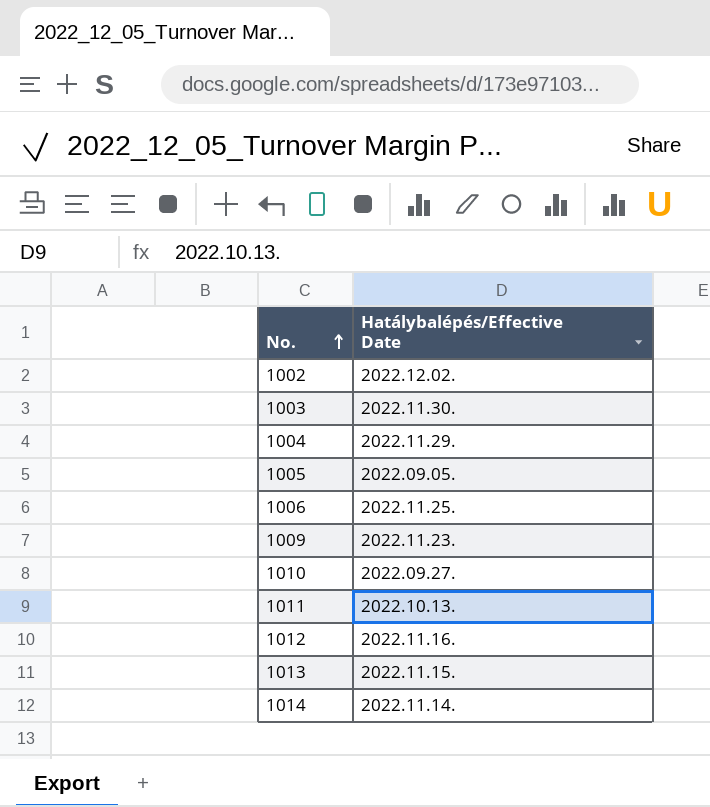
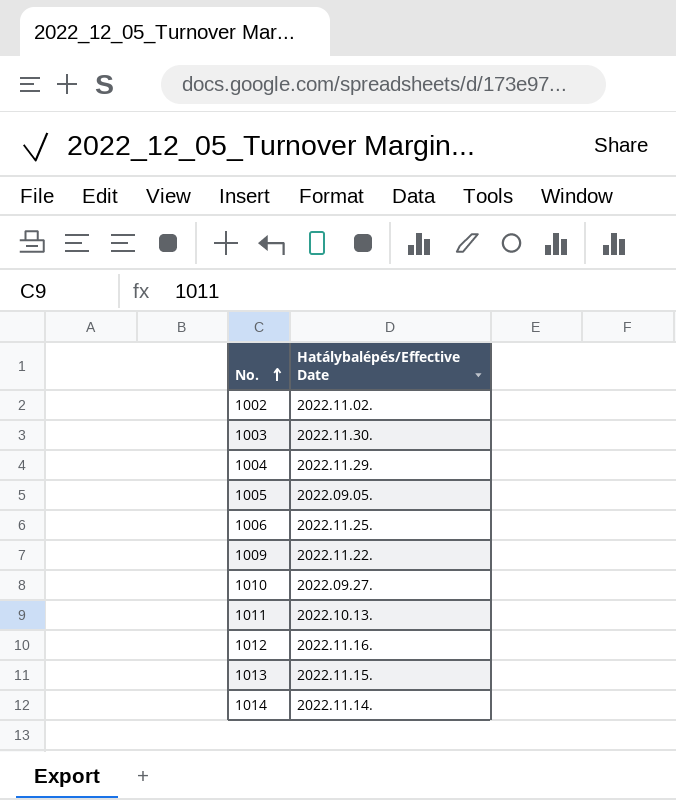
1002 | Hatálybalépés/Effective Date: 2022.12.02. -> 2022.11.02.
1009 | Hatálybalépés/Effective Date: 2022.11.23. -> 2022.11.22.

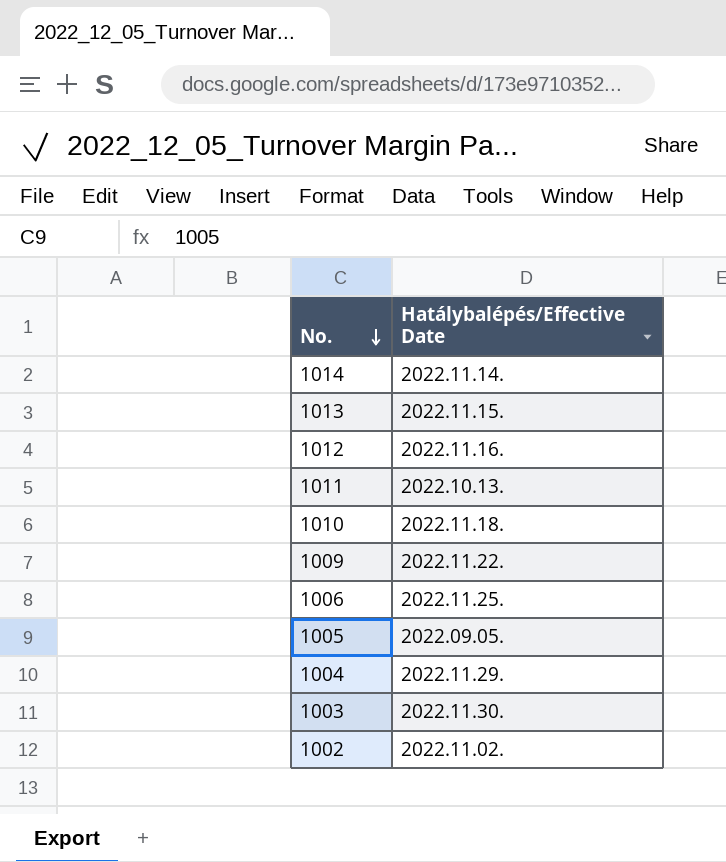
row order: No. ascending -> No. descending
1010 | Hatálybalépés/Effective Date: 2022.09.27. -> 2022.11.18.

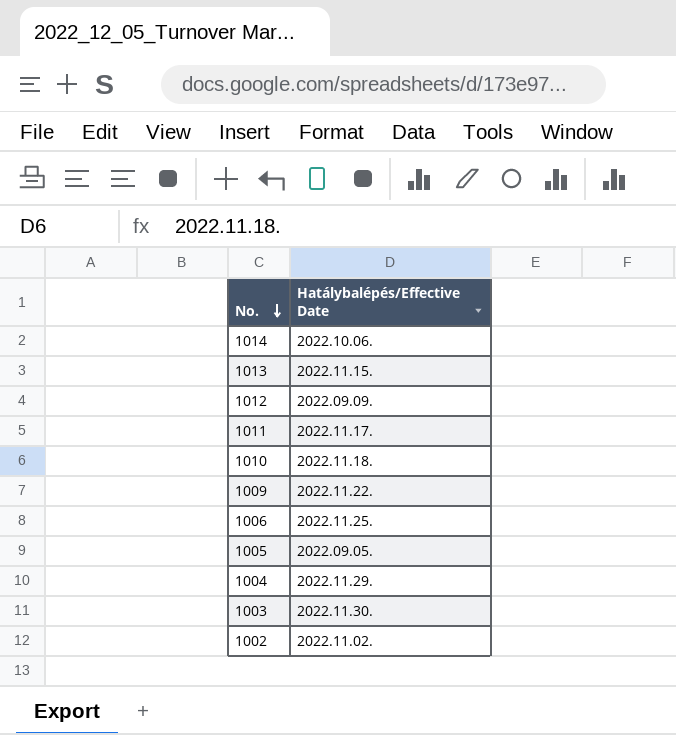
1014 | Hatálybalépés/Effective Date: 2022.11.14. -> 2022.10.06.
1012 | Hatálybalépés/Effective Date: 2022.11.16. -> 2022.09.09.
1011 | Hatálybalépés/Effective Date: 2022.10.13. -> 2022.11.17.

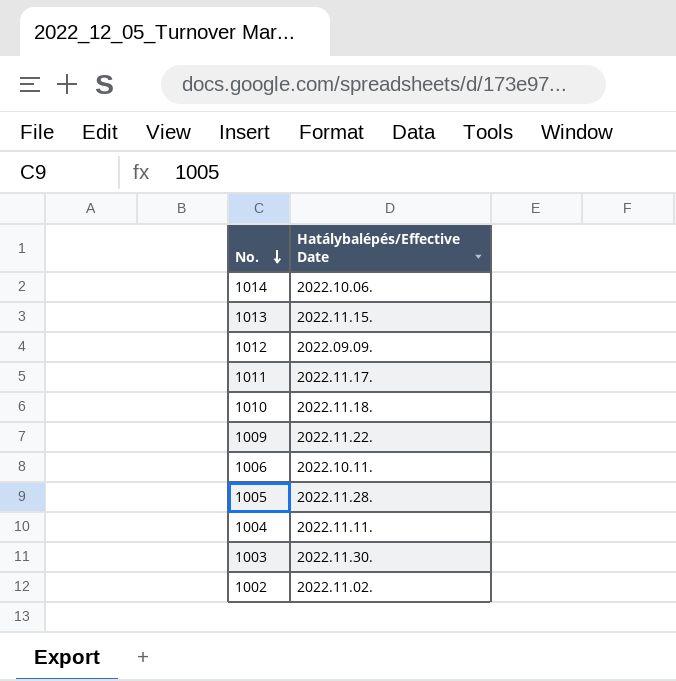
1006 | Hatálybalépés/Effective Date: 2022.11.25. -> 2022.10.11.
1005 | Hatálybalépés/Effective Date: 2022.09.05. -> 2022.11.28.
1004 | Hatálybalépés/Effective Date: 2022.11.29. -> 2022.11.11.

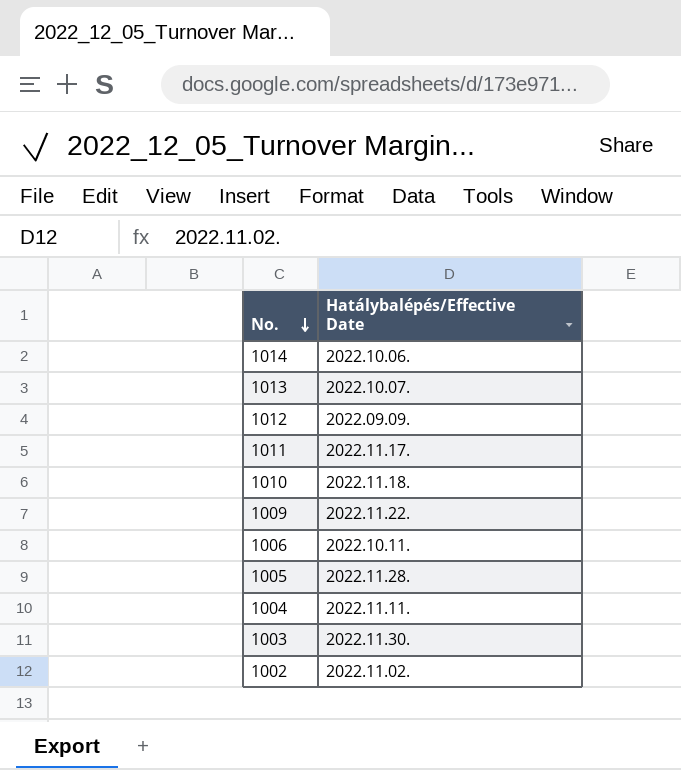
1013 | Hatálybalépés/Effective Date: 2022.11.15. -> 2022.10.07.

